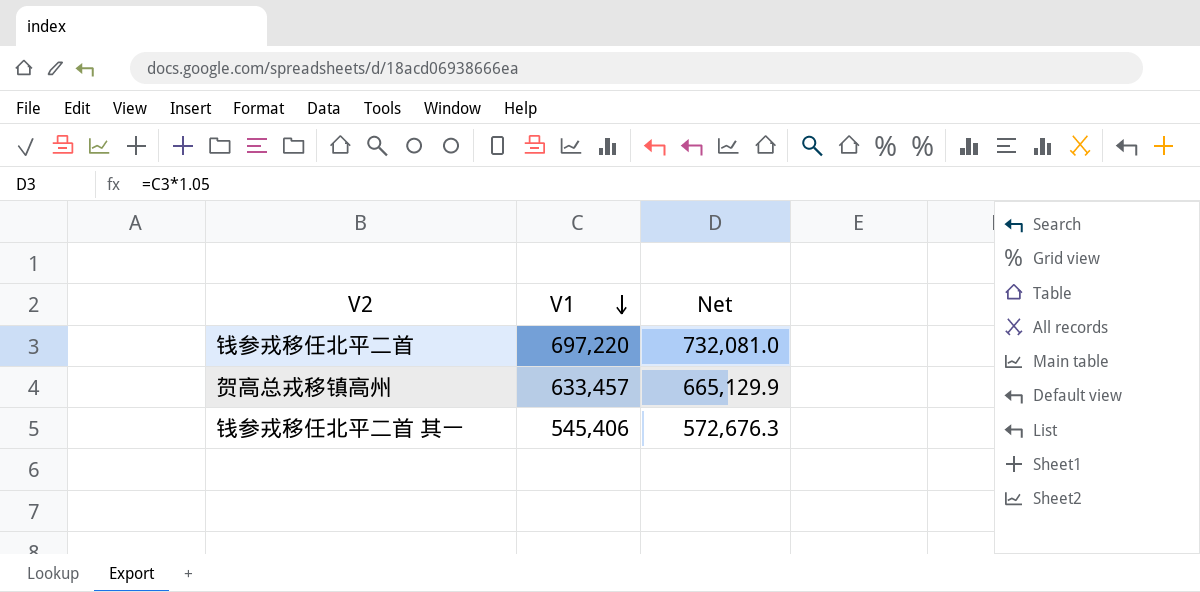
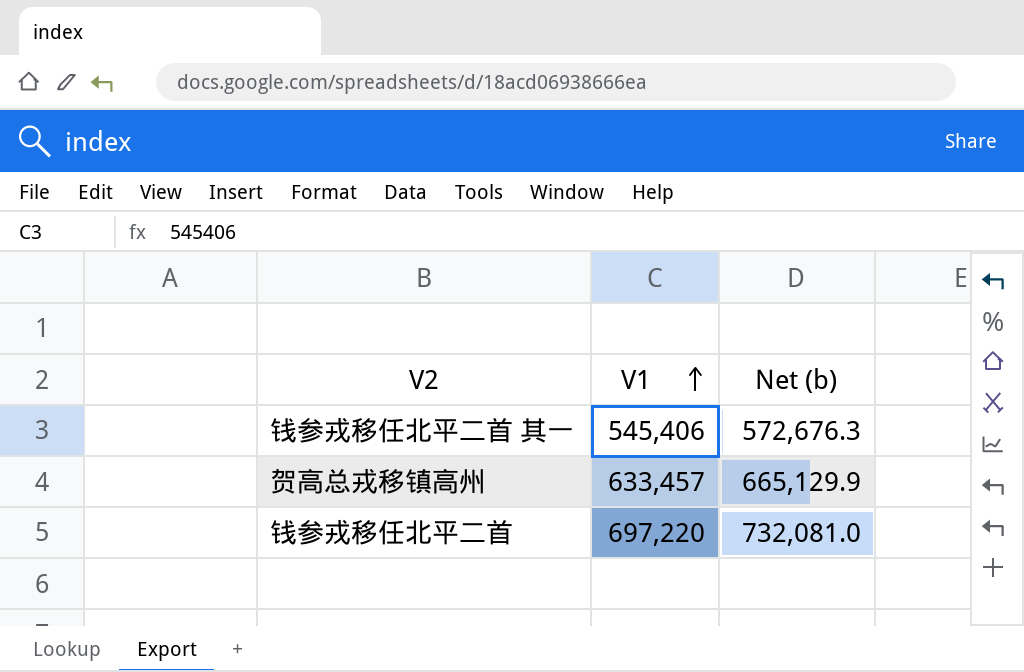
row order: V1 descending -> V1 ascending
column name: Net -> Net (b)

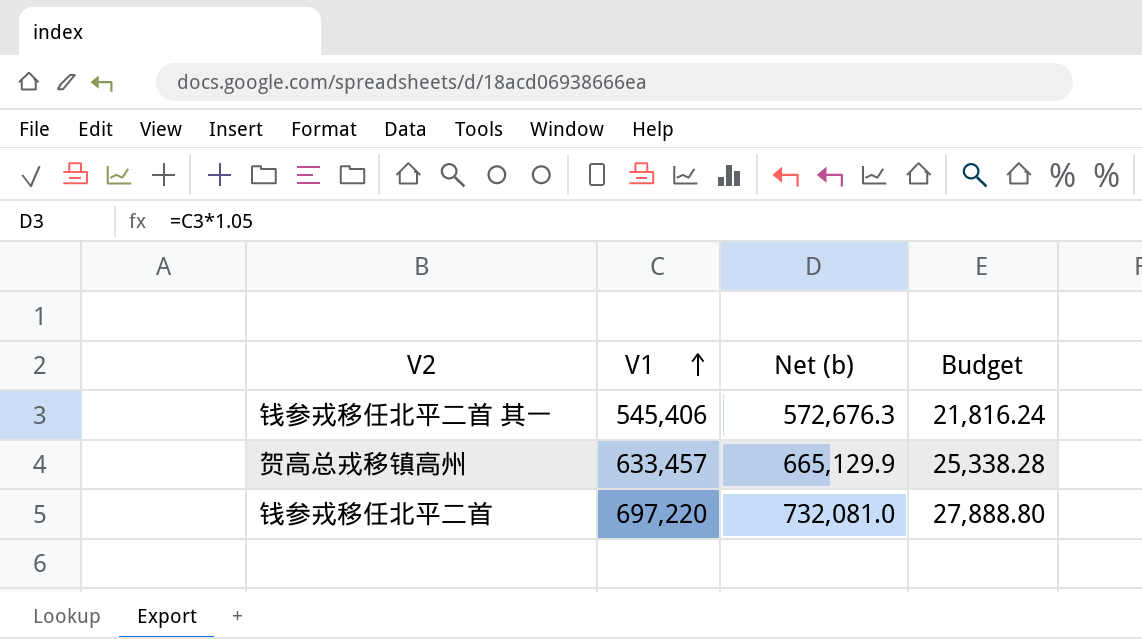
column Budget | formula: none -> [V1] * 0.04

